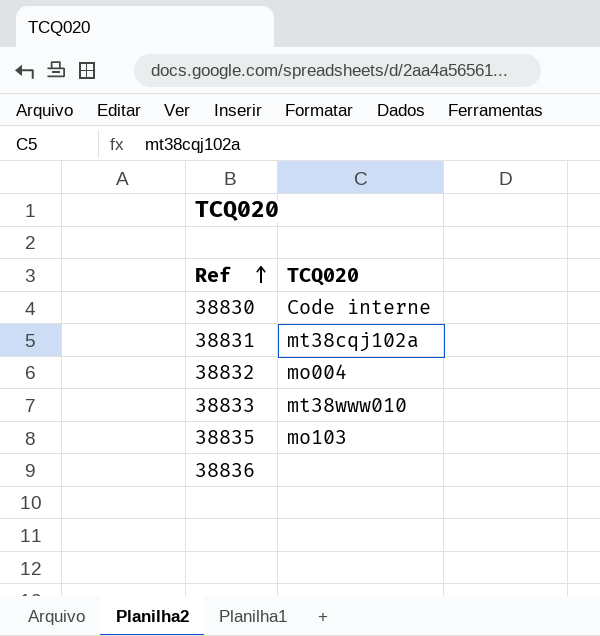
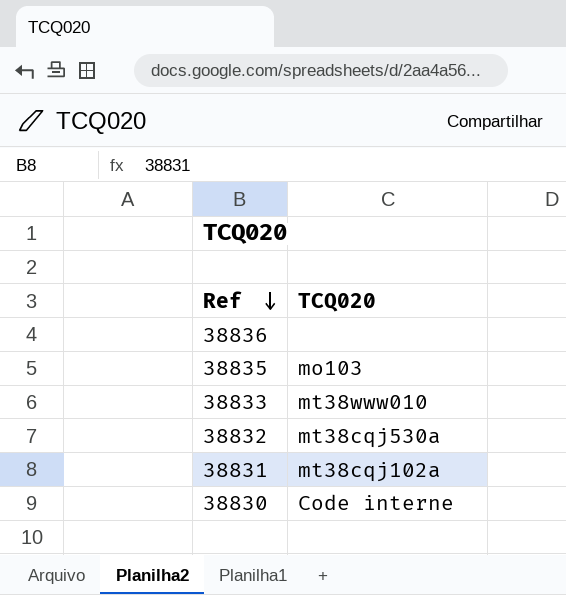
row order: Ref ascending -> Ref descending
38832 | TCQ020: mo004 -> mt38cqj530a

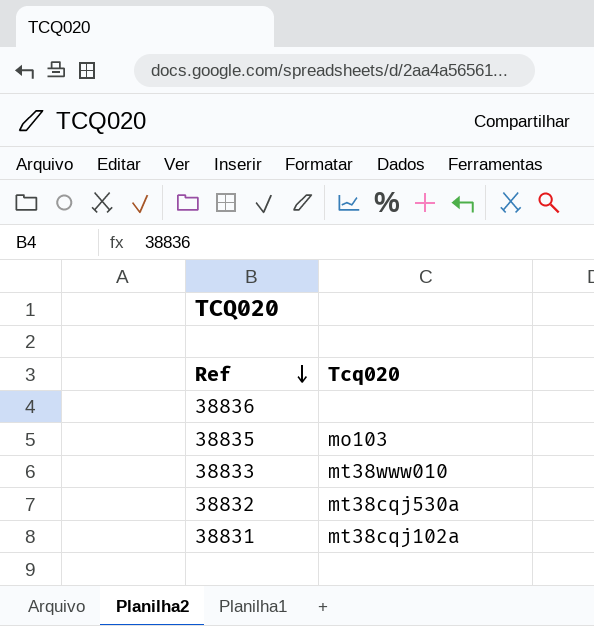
column name: TCQ020 -> Tcq020
row 38830: Code interne -> none

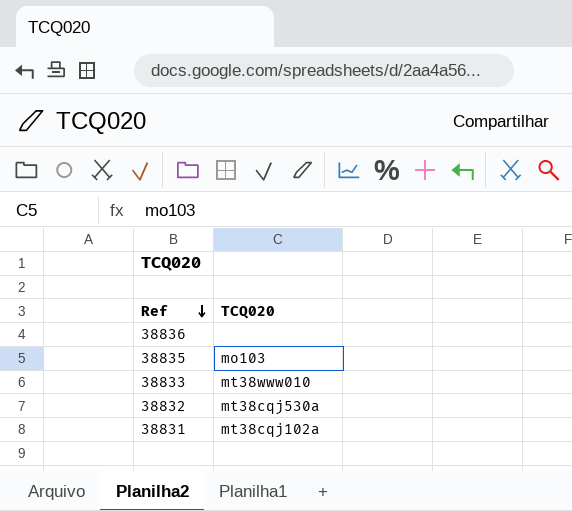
column name: Tcq020 -> TCQ020

